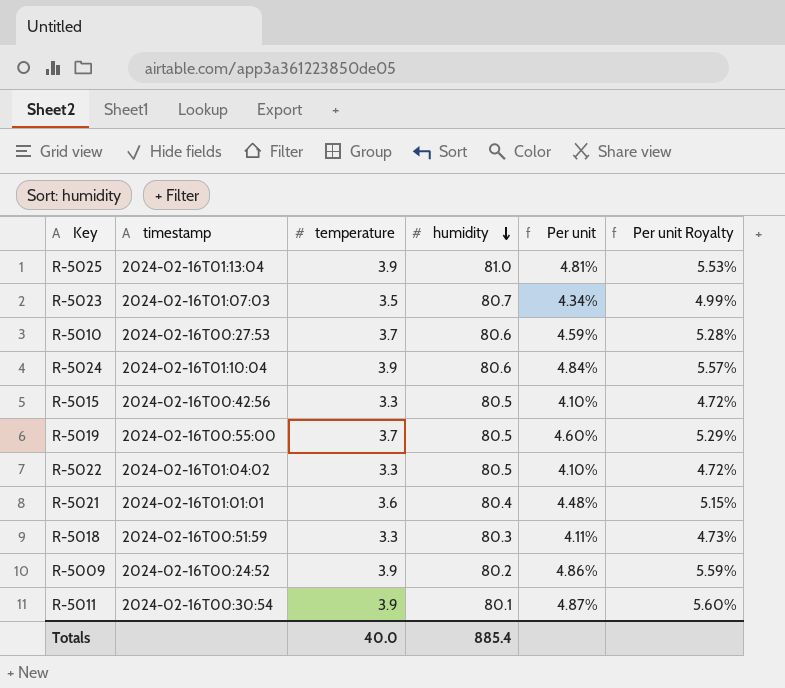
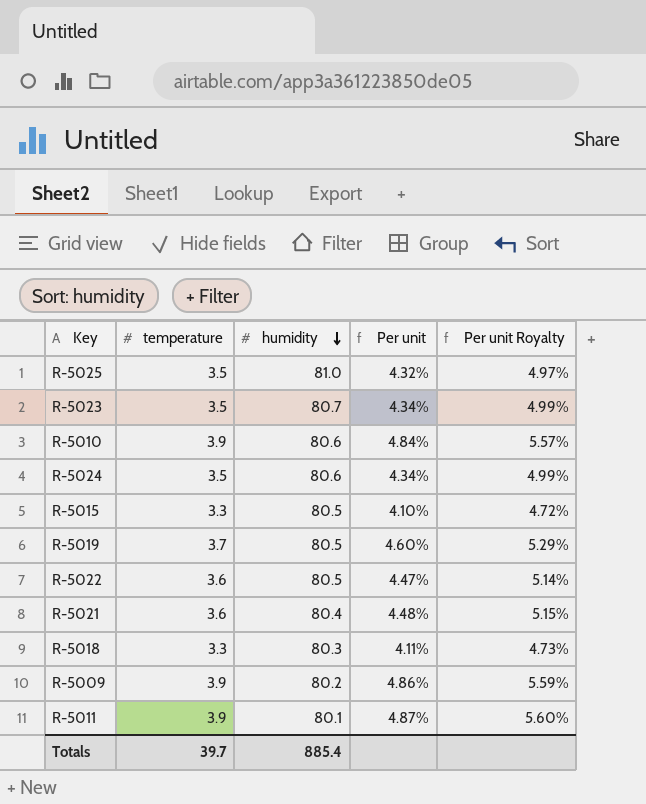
column timestamp | position: 2 -> none
R-5025 | temperature: 3.9 -> 3.5
R-5025 | Per unit: 4.81% -> 4.32%
R-5025 | Per unit Royalty: 5.53% -> 4.97%
R-5010 | temperature: 3.7 -> 3.9
R-5010 | Per unit: 4.59% -> 4.84%
R-5010 | Per unit Royalty: 5.28% -> 5.57%
R-5024 | temperature: 3.9 -> 3.5
R-5024 | Per unit: 4.84% -> 4.34%
R-5024 | Per unit Royalty: 5.57% -> 4.99%
R-5022 | temperature: 3.3 -> 3.6
R-5022 | Per unit: 4.10% -> 4.47%
R-5022 | Per unit Royalty: 4.72% -> 5.14%
Totals | temperature: 40.0 -> 39.7

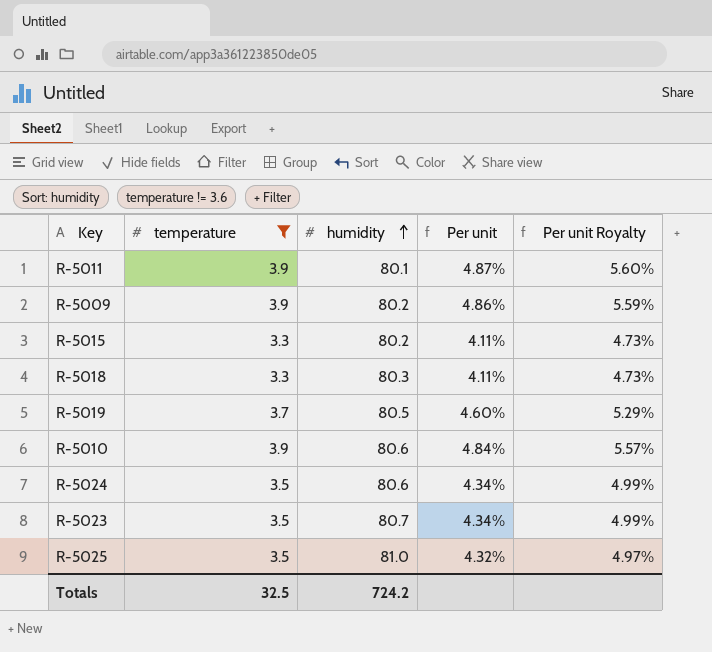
filter: none -> temperature != 3.6
row order: humidity descending -> humidity ascending
R-5015 | humidity: 80.5 -> 80.2
R-5015 | Per unit: 4.10% -> 4.11%
R-5015 | Per unit Royalty: 4.72% -> 4.73%
Totals | temperature: 39.7 -> 32.5
Totals | humidity: 885.4 -> 724.2

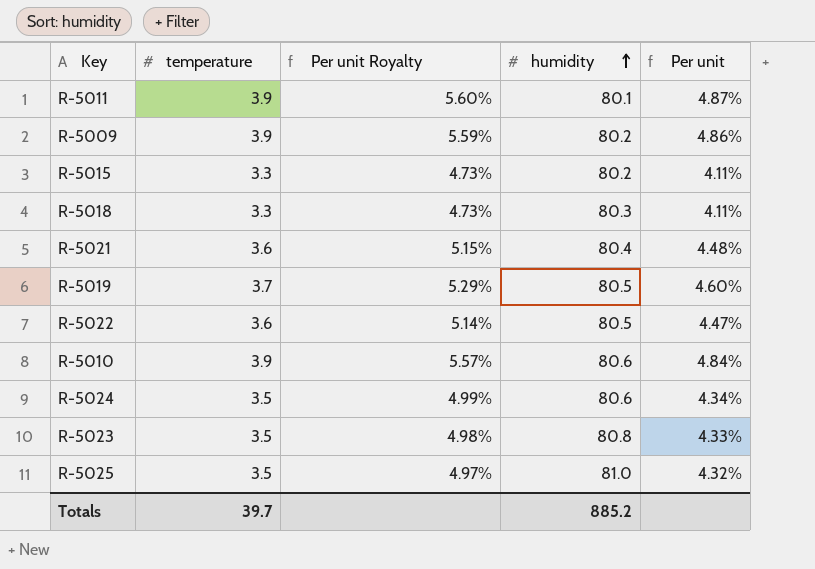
filter: temperature != 3.6 -> none
column Per unit Royalty | position: 5 -> 3
R-5023 | Per unit Royalty: 4.99% -> 4.98%
R-5023 | humidity: 80.7 -> 80.8
R-5023 | Per unit: 4.34% -> 4.33%
Totals | temperature: 32.5 -> 39.7
Totals | humidity: 724.2 -> 885.2

